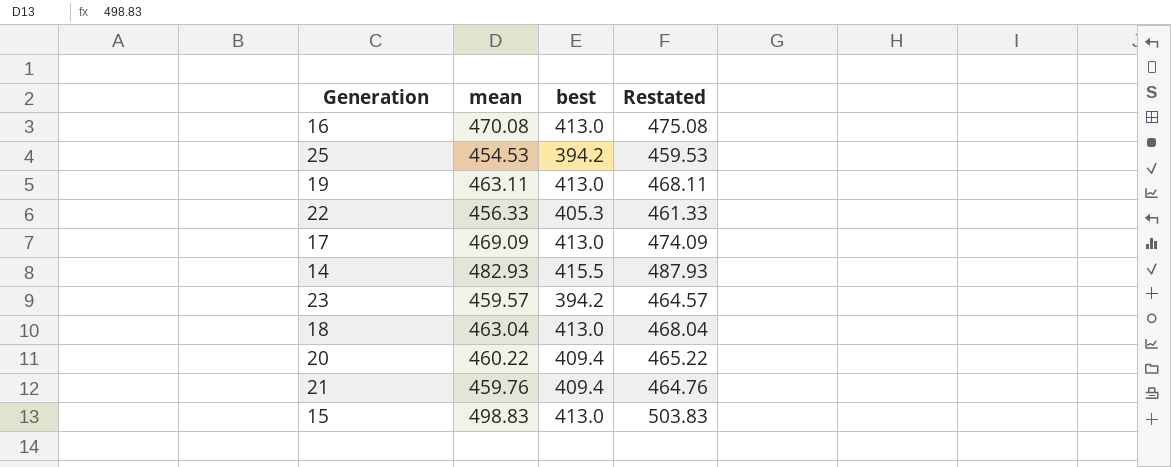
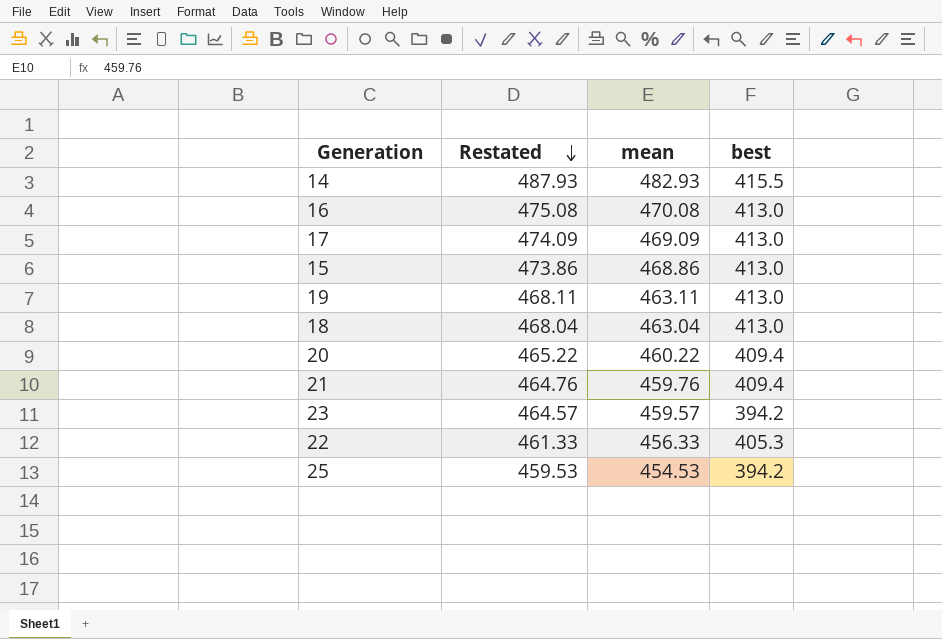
row order: none -> Restated descending
column Restated | position: 4 -> 2
15 | Restated: 503.83 -> 473.86
15 | mean: 498.83 -> 468.86

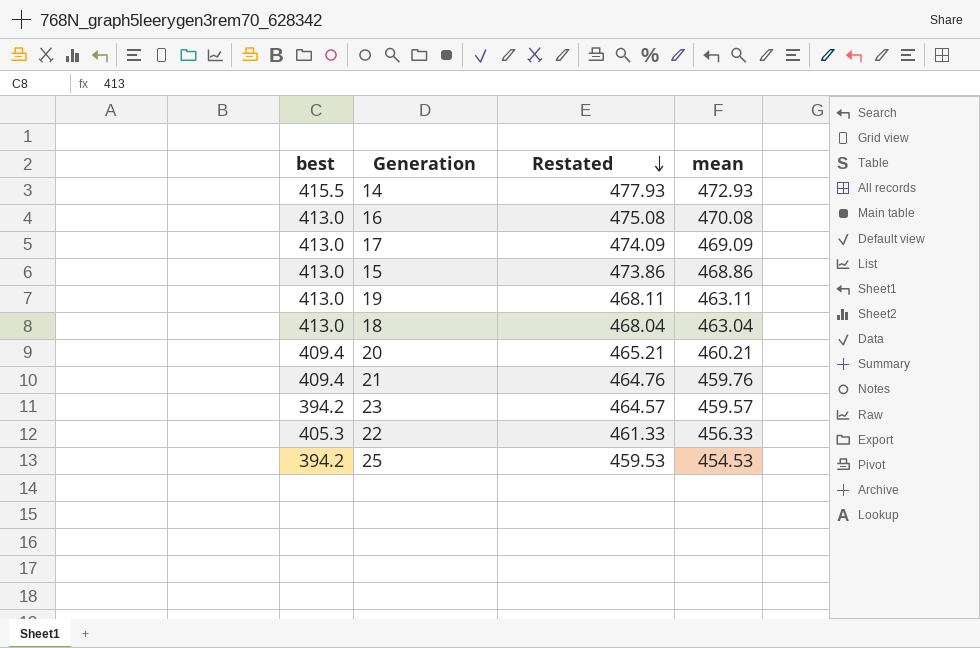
column best | position: 4 -> 1
14 | Restated: 487.93 -> 477.93
14 | mean: 482.93 -> 472.93
20 | Restated: 465.22 -> 465.21
20 | mean: 460.22 -> 460.21

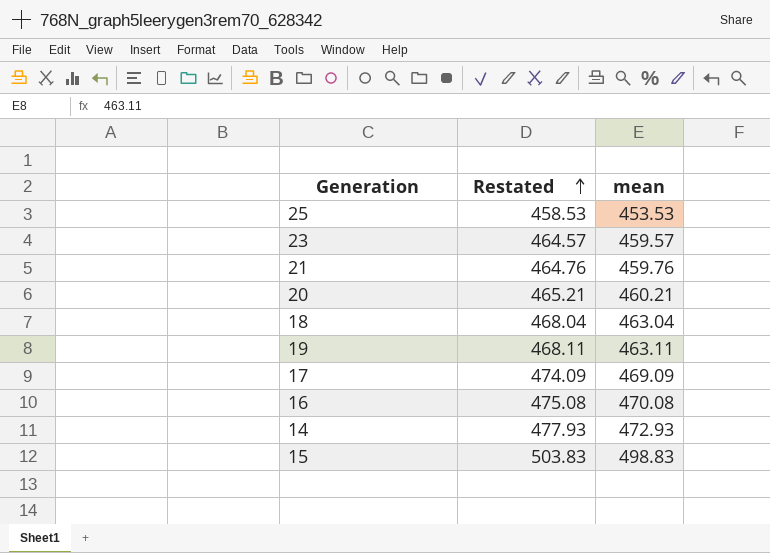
row order: Restated descending -> Restated ascending
column best | position: 1 -> none
row 22: 405.3 | 461.33 | 456.33 -> none
25 | Restated: 459.53 -> 458.53
25 | mean: 454.53 -> 453.53
15 | Restated: 473.86 -> 503.83
15 | mean: 468.86 -> 498.83

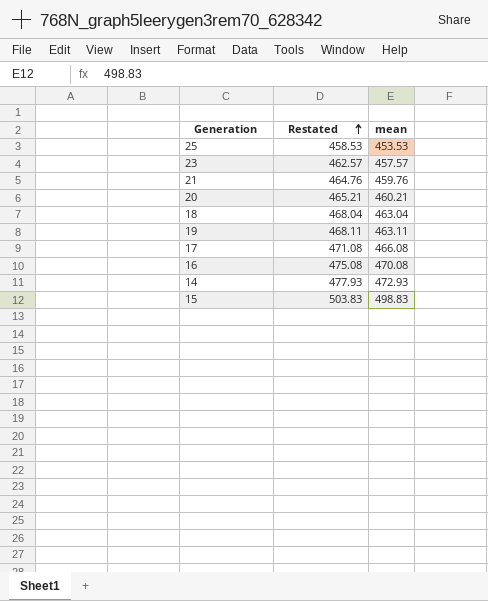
23 | Restated: 464.57 -> 462.57
23 | mean: 459.57 -> 457.57
17 | Restated: 474.09 -> 471.08
17 | mean: 469.09 -> 466.08

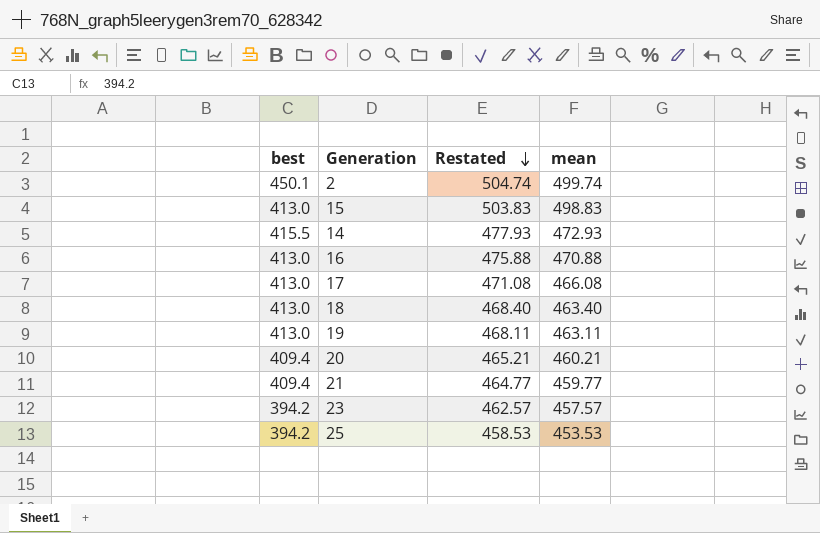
row order: Restated ascending -> Restated descending
column best | position: none -> 1
row 2: none -> 450.1 | 504.74 | 499.74
16 | Restated: 475.08 -> 475.88
16 | mean: 470.08 -> 470.88
18 | Restated: 468.04 -> 468.40
18 | mean: 463.04 -> 463.40
21 | Restated: 464.76 -> 464.77
21 | mean: 459.76 -> 459.77

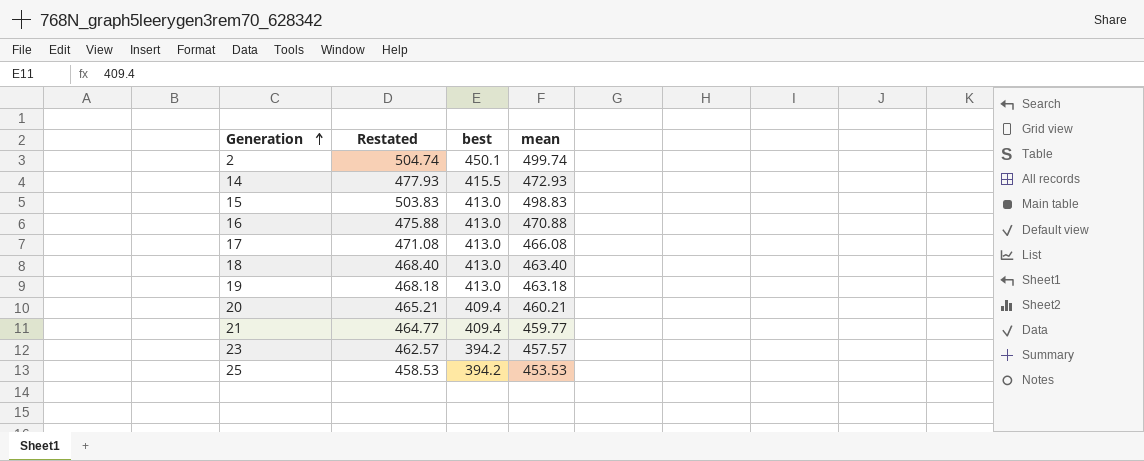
row order: Restated descending -> Generation ascending
column best | position: 1 -> 3
19 | Restated: 468.11 -> 468.18
19 | mean: 463.11 -> 463.18

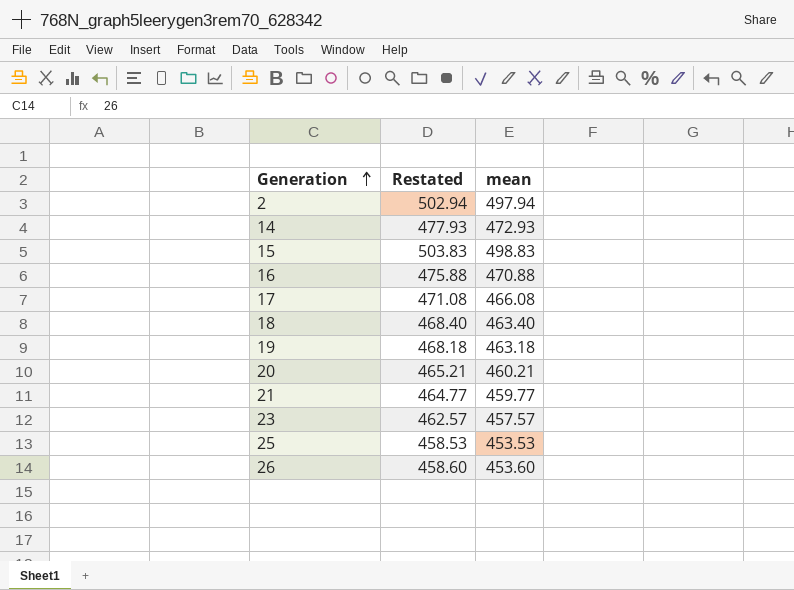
column best | position: 3 -> none
2 | Restated: 504.74 -> 502.94
2 | mean: 499.74 -> 497.94
row 26: none -> 458.60 | 453.60

